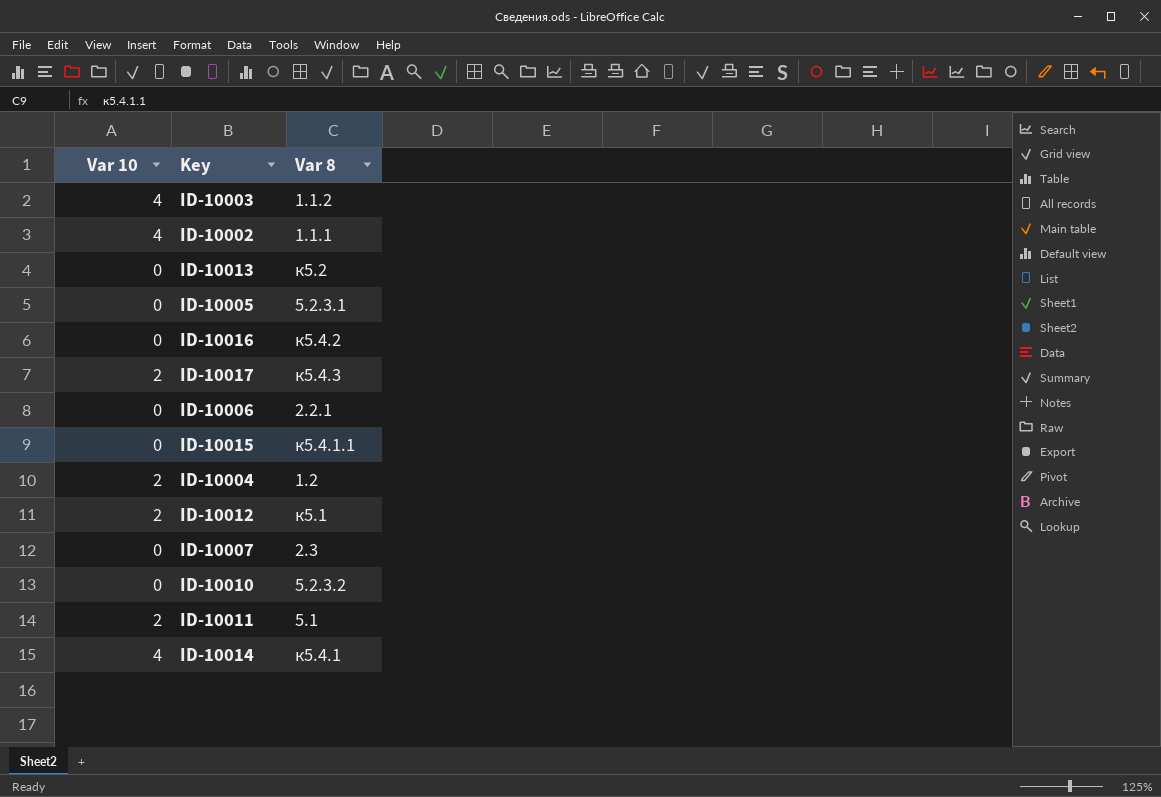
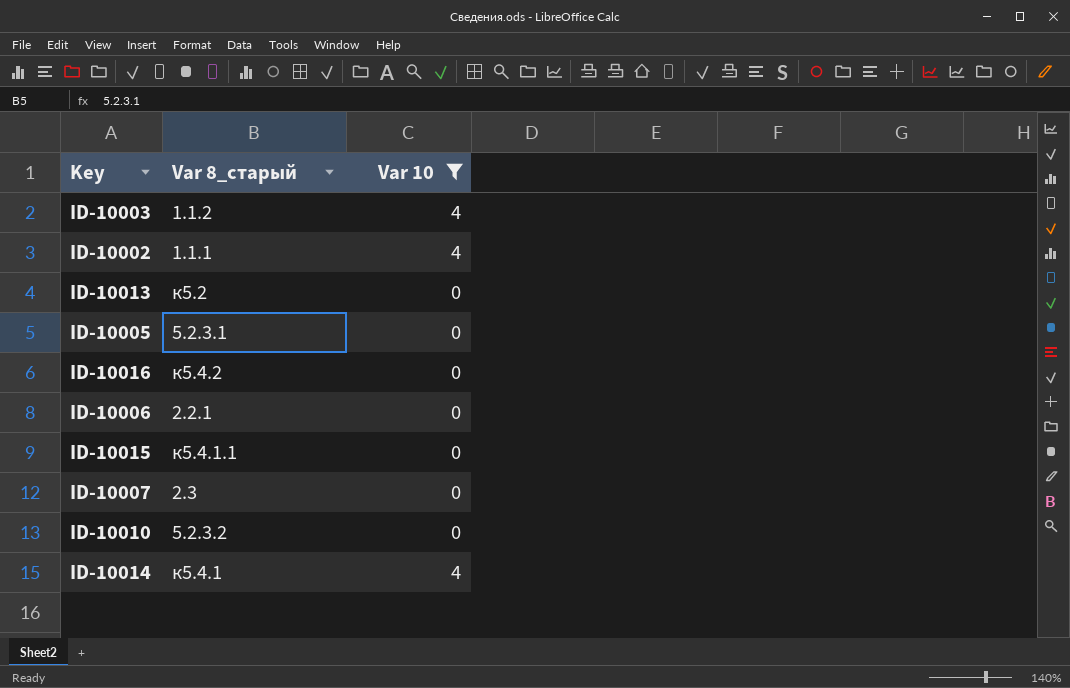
filter: none -> Var 10 != 2
column name: Var 8 -> Var 8_старый
column Var 10 | position: 1 -> 3

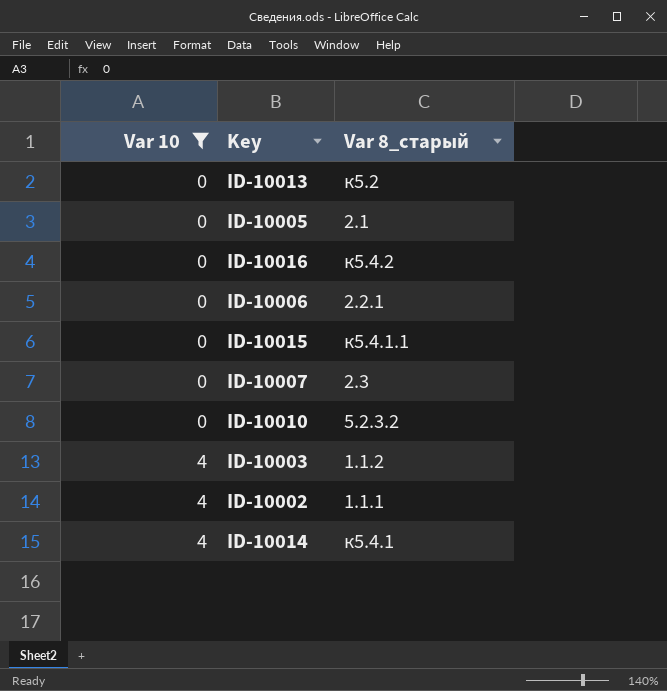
row order: none -> Var 10 ascending
column Var 10 | position: 3 -> 1
ID-10005 | Var 8_старый: 5.2.3.1 -> 2.1

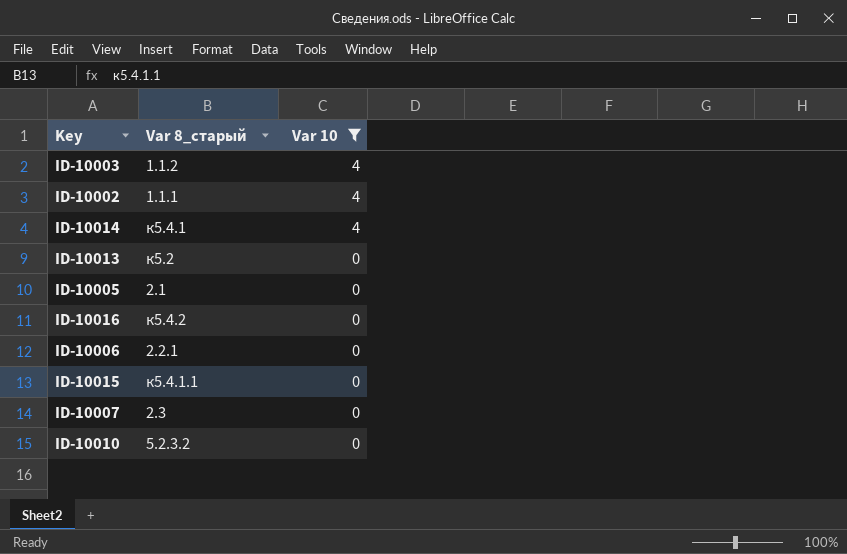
row order: Var 10 ascending -> Var 10 descending
column Var 10 | position: 1 -> 3

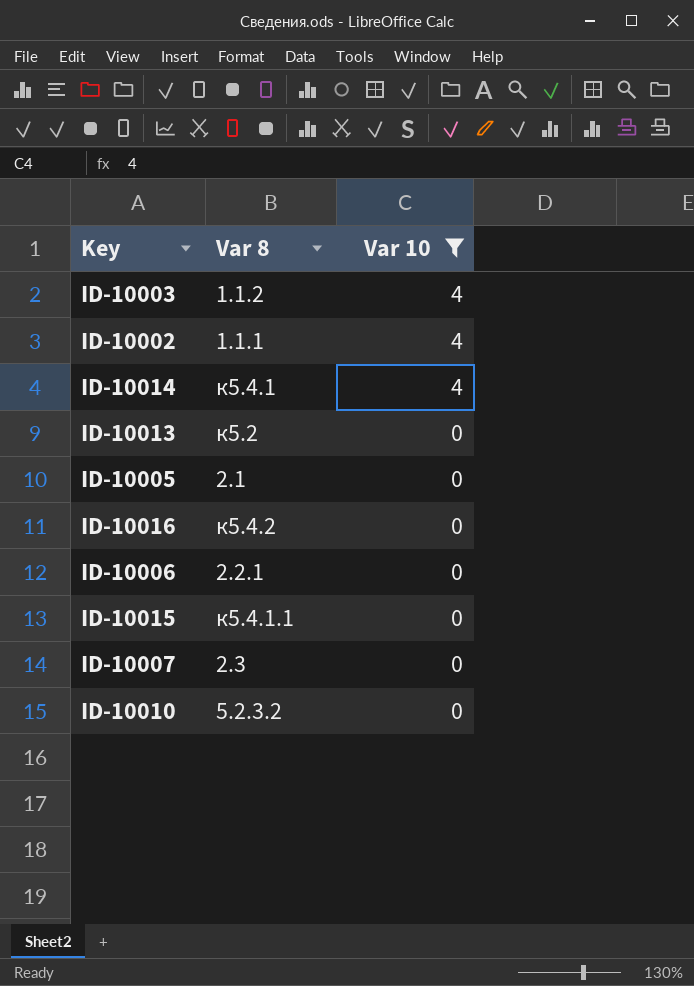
column name: Var 8_старый -> Var 8

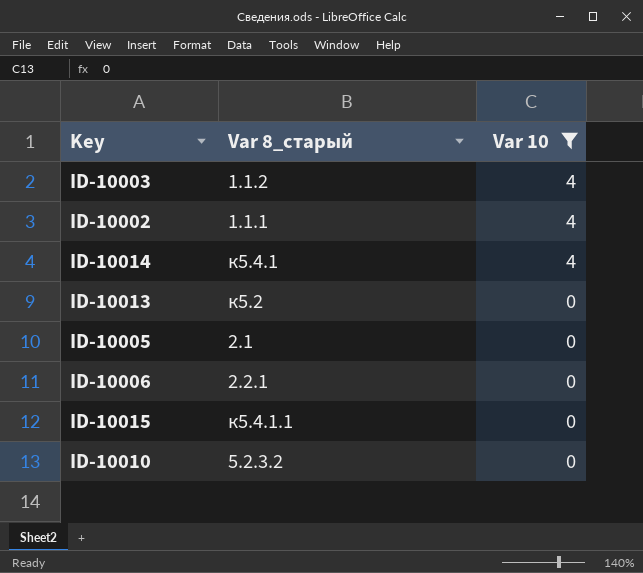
column name: Var 8 -> Var 8_старый
row ID-10016: к5.4.2 | 0 -> none
row ID-10007: 2.3 | 0 -> none

